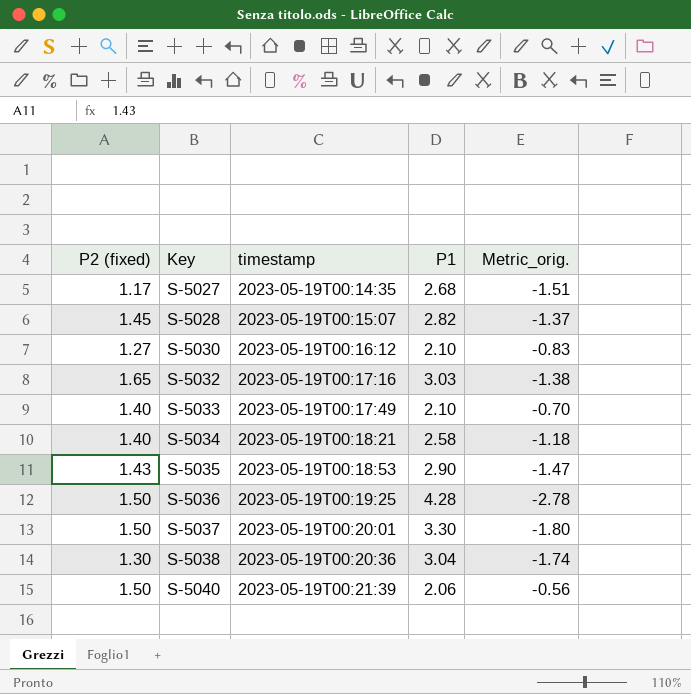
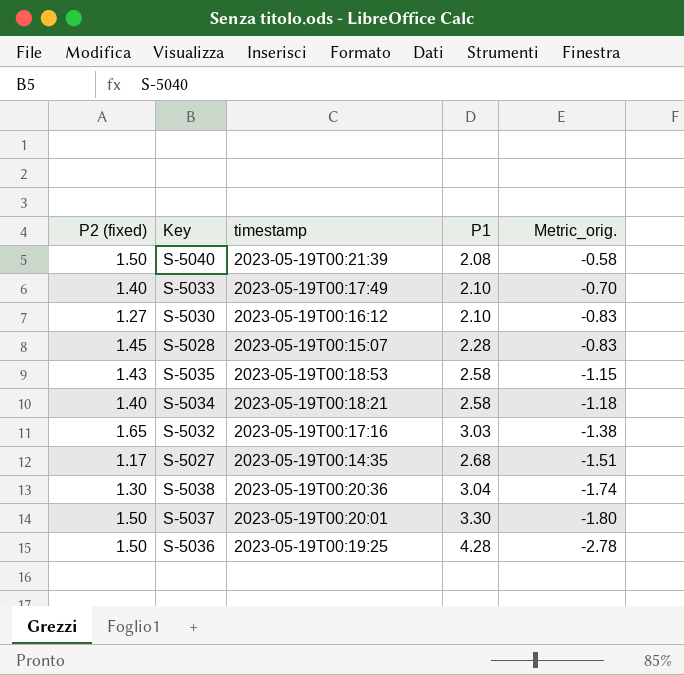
row order: Key ascending -> Metric_orig. descending
S-5040 | P1: 2.06 -> 2.08
S-5040 | Metric_orig.: -0.56 -> -0.58
S-5028 | P1: 2.82 -> 2.28
S-5028 | Metric_orig.: -1.37 -> -0.83
S-5035 | P1: 2.90 -> 2.58
S-5035 | Metric_orig.: -1.47 -> -1.15

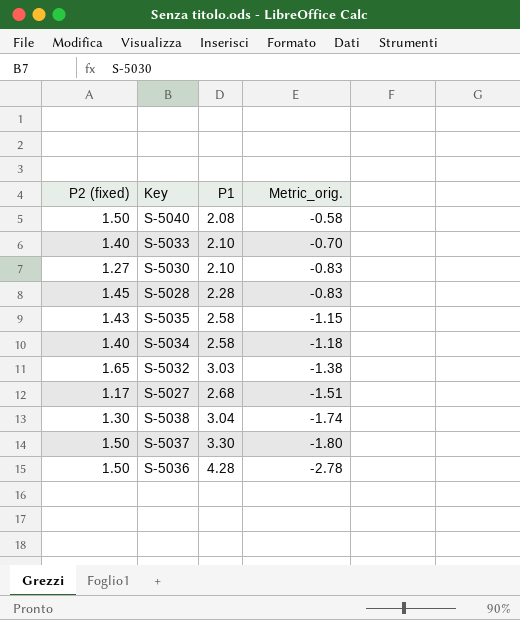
column timestamp | position: 3 -> none

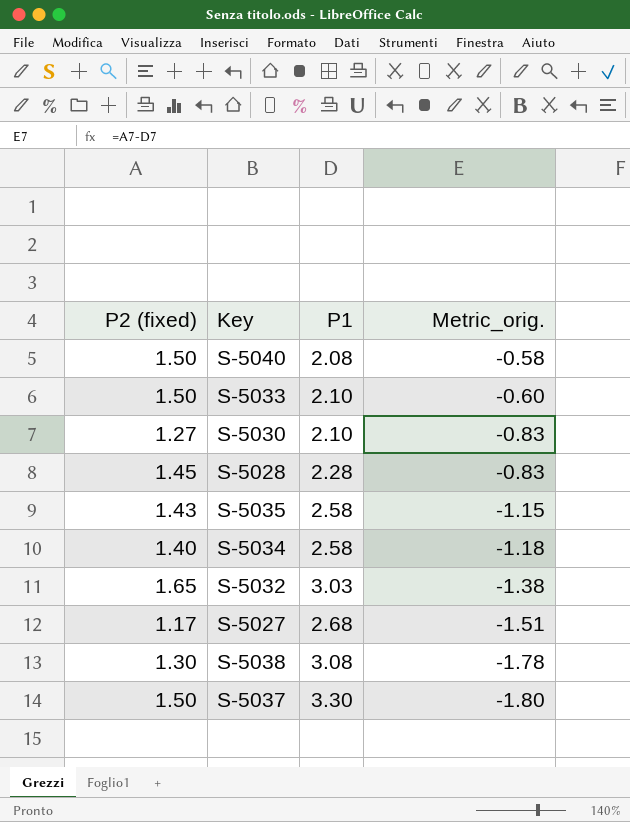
row S-5036: 1.50 | 4.28 | -2.78 -> none
S-5033 | P2 (fixed): 1.40 -> 1.50
S-5033 | Metric_orig.: -0.70 -> -0.60
S-5038 | P1: 3.04 -> 3.08
S-5038 | Metric_orig.: -1.74 -> -1.78

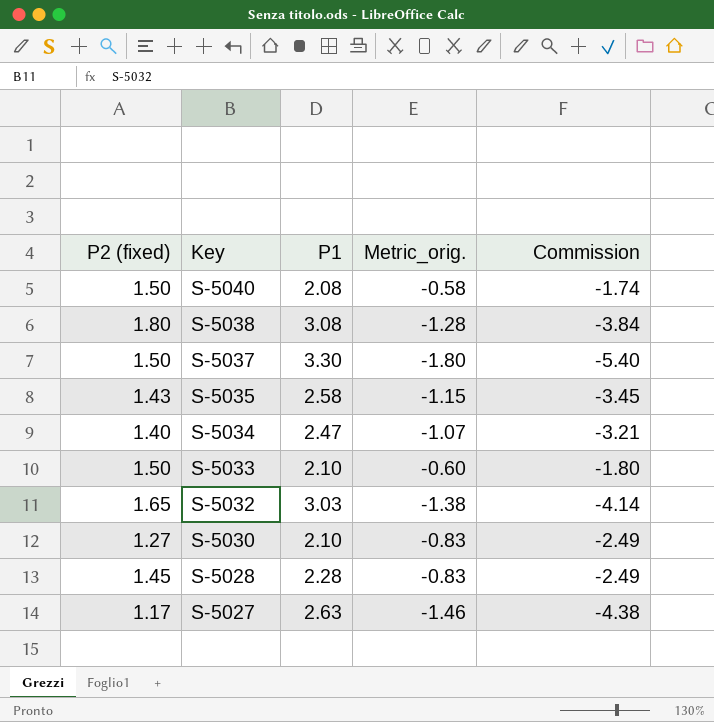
row order: Metric_orig. descending -> Key descending
column Commission | formula: none -> [Metric_orig.] * 3
S-5038 | P2 (fixed): 1.30 -> 1.80
S-5038 | Metric_orig.: -1.78 -> -1.28
S-5034 | P1: 2.58 -> 2.47
S-5034 | Metric_orig.: -1.18 -> -1.07
S-5027 | P1: 2.68 -> 2.63
S-5027 | Metric_orig.: -1.51 -> -1.46

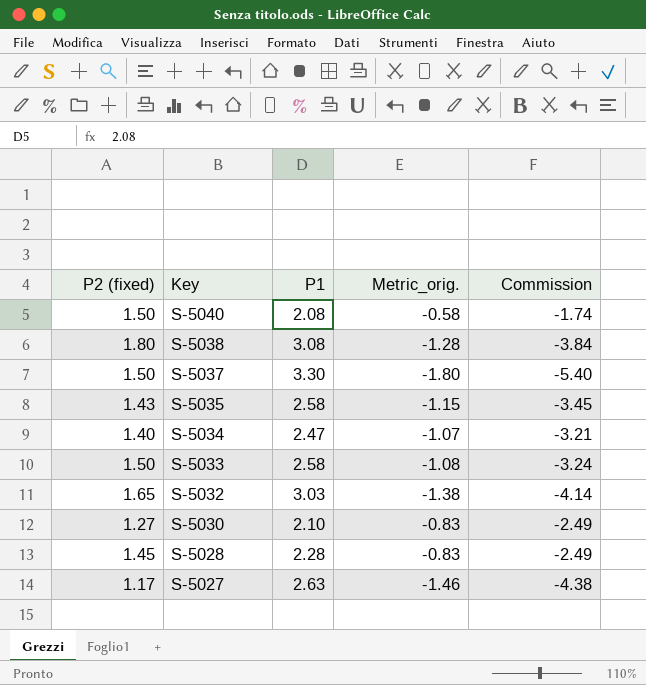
S-5033 | P1: 2.10 -> 2.58
S-5033 | Metric_orig.: -0.60 -> -1.08
S-5033 | Commission: -1.80 -> -3.24

